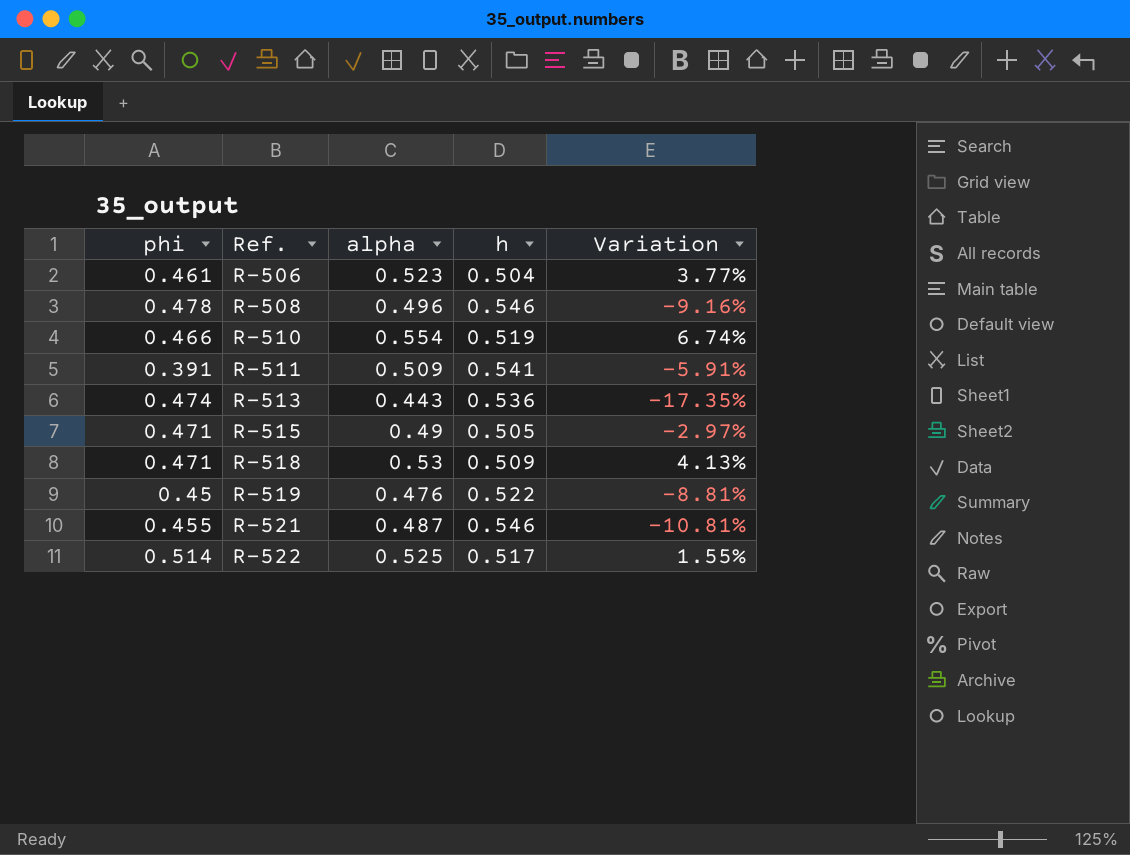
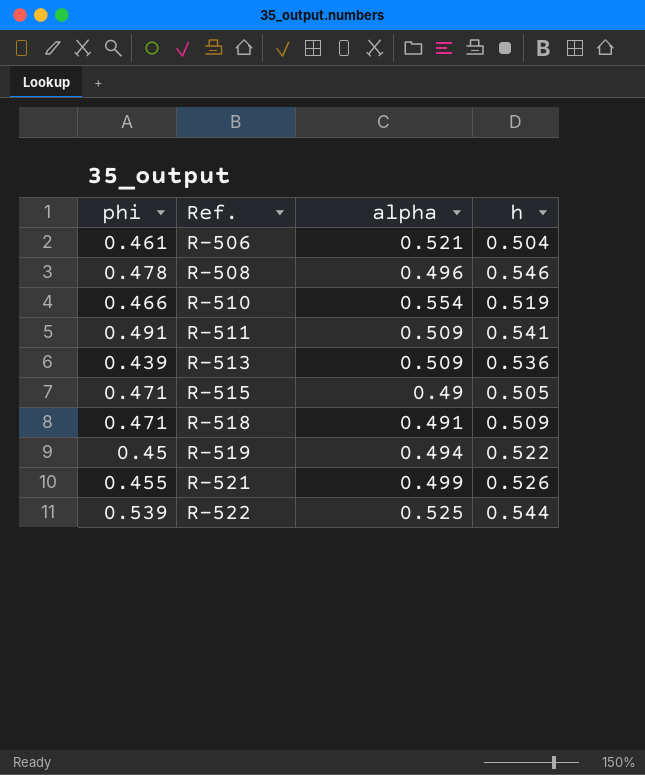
column Variation | formula: ([alpha] - [h]) / [h] -> none
R-506 | alpha: 0.523 -> 0.521
R-511 | phi: 0.391 -> 0.491
R-513 | phi: 0.474 -> 0.439
R-513 | alpha: 0.443 -> 0.509
R-518 | alpha: 0.53 -> 0.491
R-519 | alpha: 0.476 -> 0.494
R-521 | alpha: 0.487 -> 0.499
R-521 | h: 0.546 -> 0.526
R-522 | phi: 0.514 -> 0.539
R-522 | h: 0.517 -> 0.544

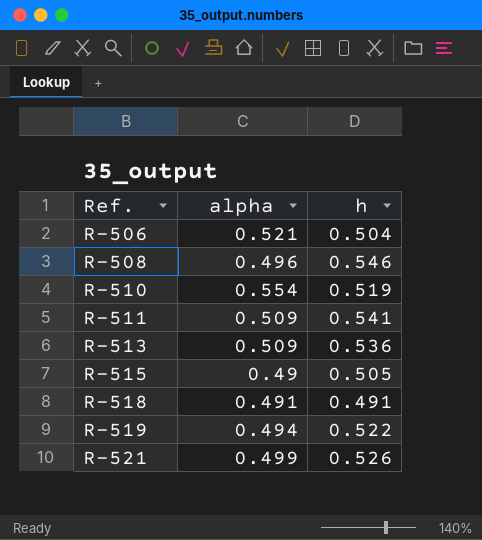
column phi | position: 1 -> none
row R-522: 0.539 | 0.525 | 0.544 -> none
R-518 | h: 0.509 -> 0.491

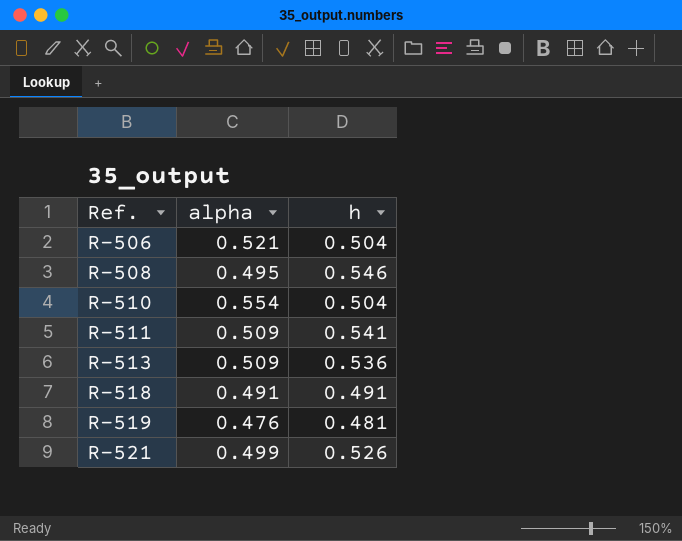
row R-515: 0.49 | 0.505 -> none
R-508 | alpha: 0.496 -> 0.495
R-510 | h: 0.519 -> 0.504
R-519 | alpha: 0.494 -> 0.476
R-519 | h: 0.522 -> 0.481

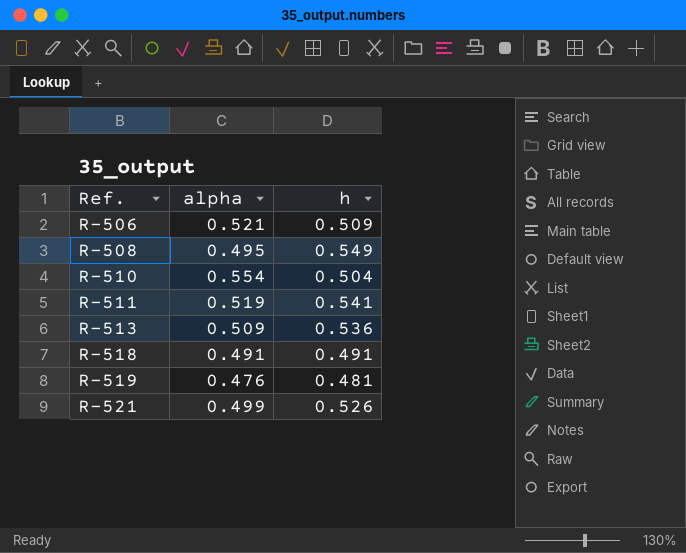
R-506 | h: 0.504 -> 0.509
R-508 | h: 0.546 -> 0.549
R-511 | alpha: 0.509 -> 0.519

